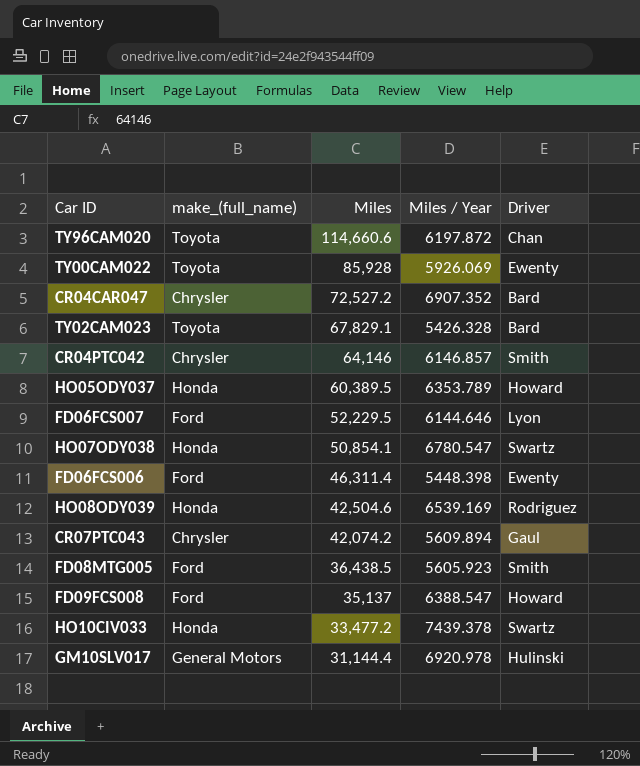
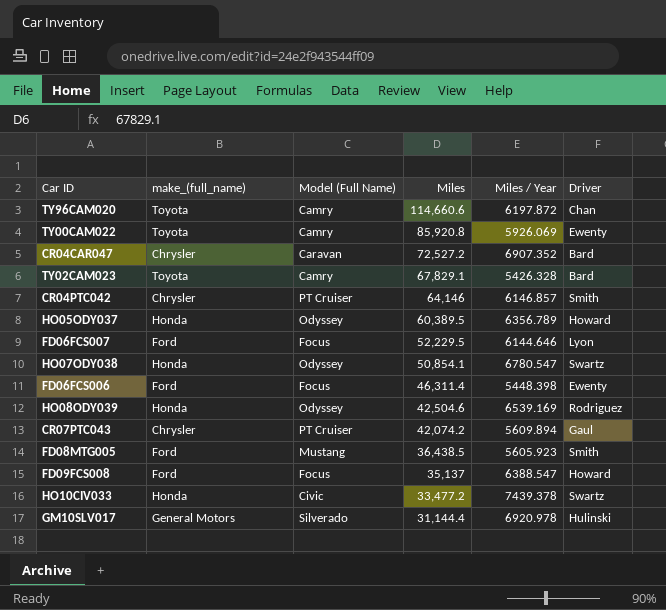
column Model (Full Name) | position: none -> 3
TY00CAM022 | Miles: 85,928 -> 85,920.8
HO05ODY037 | Miles / Year: 6353.789 -> 6356.789

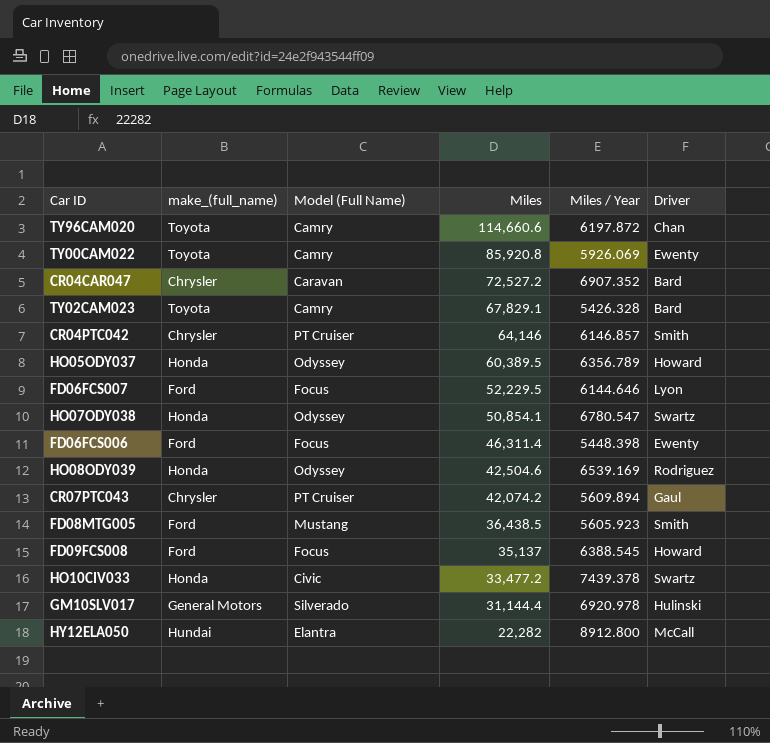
FD09FCS008 | Miles / Year: 6388.547 -> 6388.545
row HY12ELA050: none -> Hundai | Elantra | 22,282 | 8912.800 | McCall

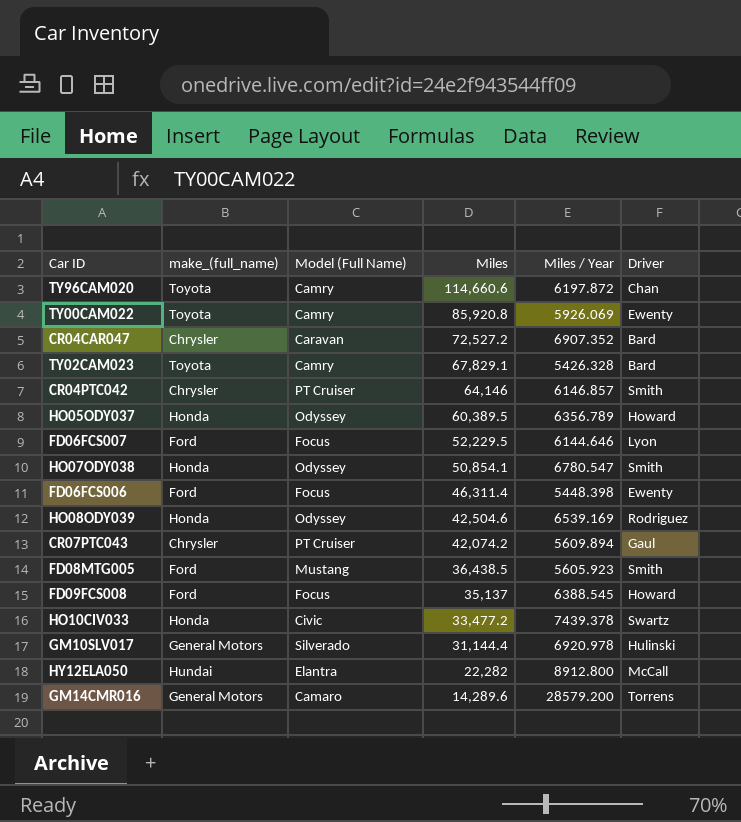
HO07ODY038 | Driver: Swartz -> Smith
row GM14CMR016: none -> General Motors | Camaro | 14,289.6 | 28579.200 | Torrens

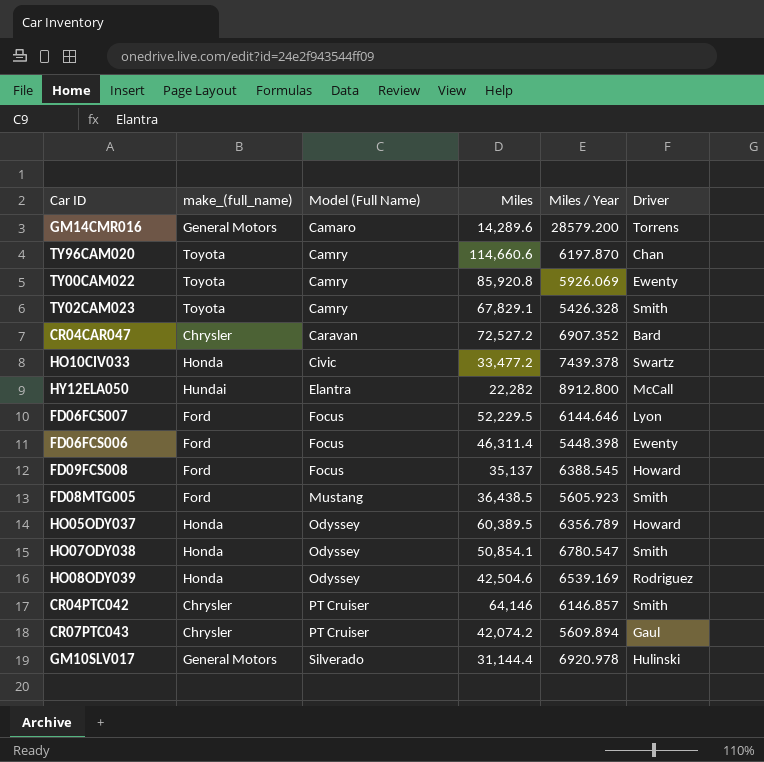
row order: Miles descending -> Model (Full Name) ascending
TY96CAM020 | Miles / Year: 6197.872 -> 6197.870
TY02CAM023 | Driver: Bard -> Smith

